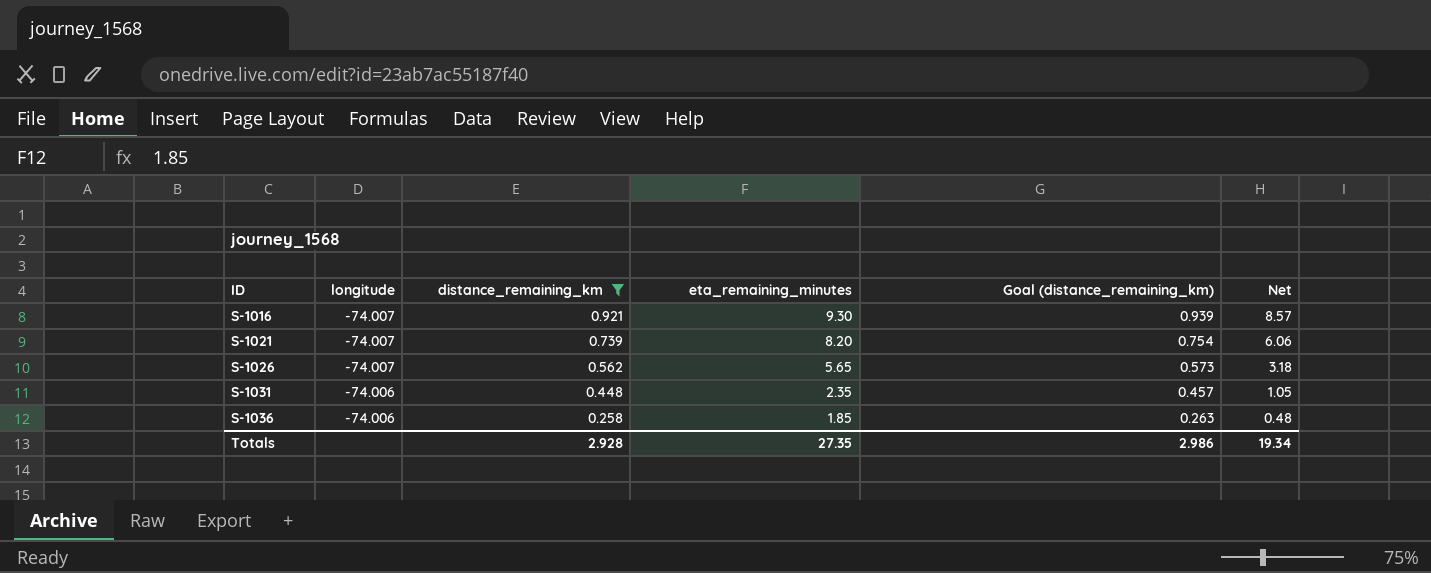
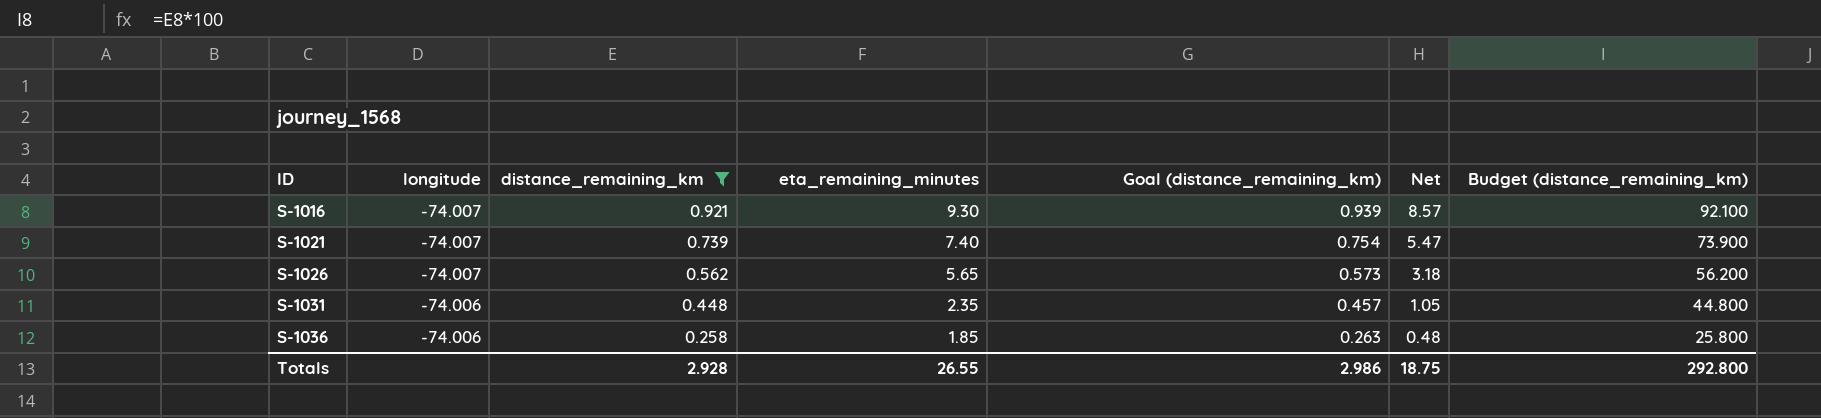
column Budget (distance_remaining_km) | formula: none -> [distance_remaining_km] * 100
S-1021 | eta_remaining_minutes: 8.20 -> 7.40
S-1021 | Net: 6.06 -> 5.47
Totals | eta_remaining_minutes: 27.35 -> 26.55
Totals | Net: 19.34 -> 18.75

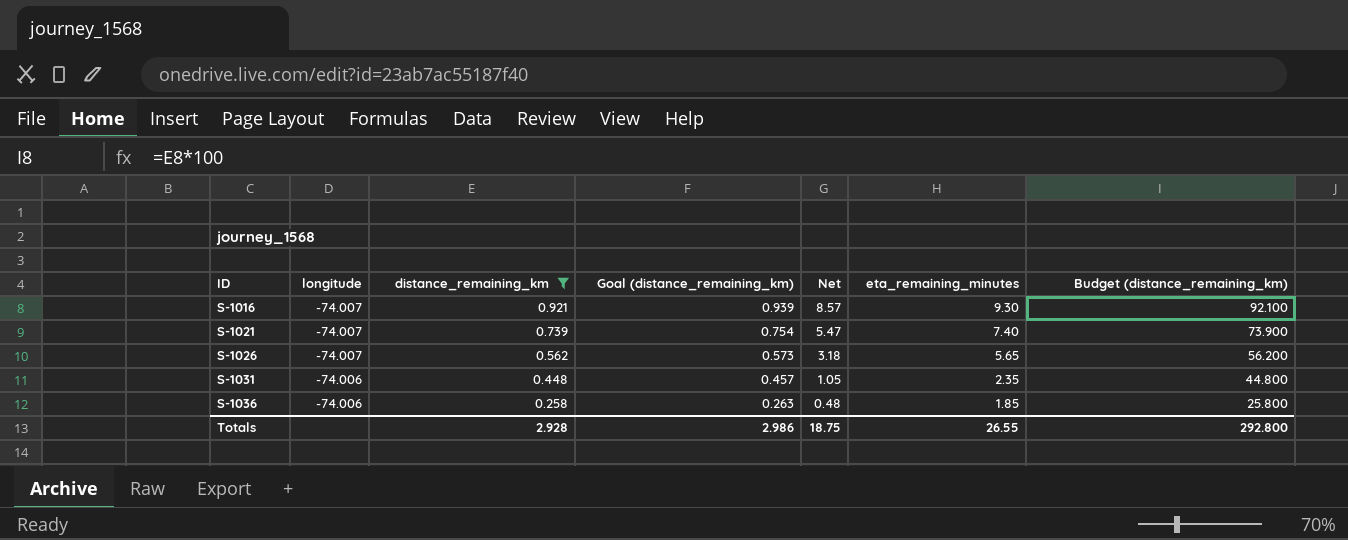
column eta_remaining_minutes | position: 4 -> 6

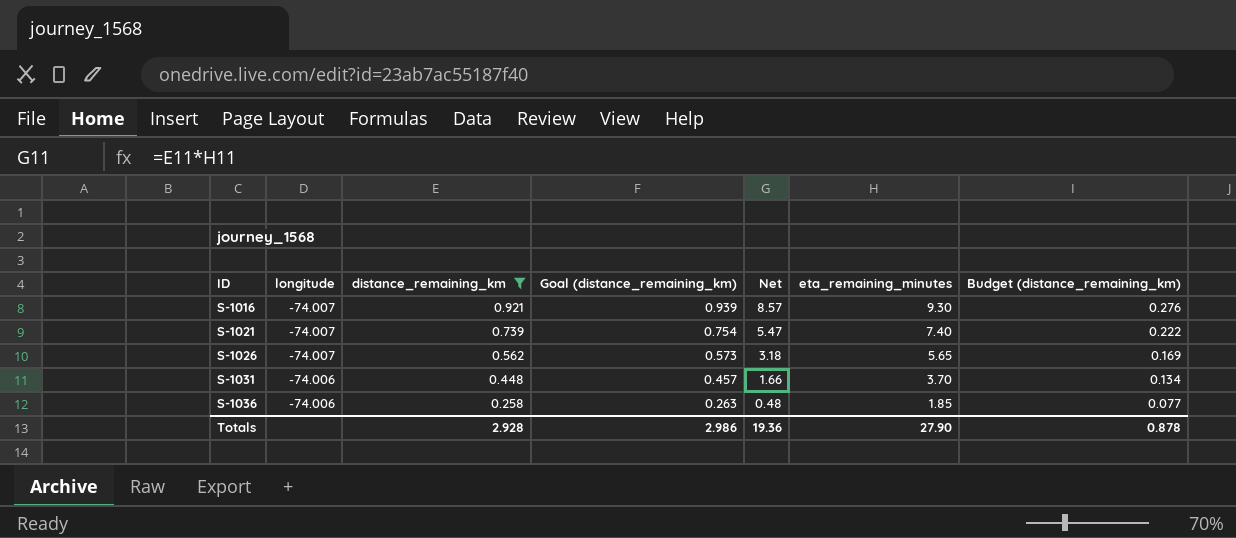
column Budget (distance_remaining_km) | formula: [distance_remaining_km] * 100 -> [distance_remaining_km] * 0.3
S-1031 | Net: 1.05 -> 1.66
S-1031 | eta_remaining_minutes: 2.35 -> 3.70
Totals | Net: 18.75 -> 19.36
Totals | eta_remaining_minutes: 26.55 -> 27.90
Totals | Budget (distance_remaining_km): 292.800 -> 0.878

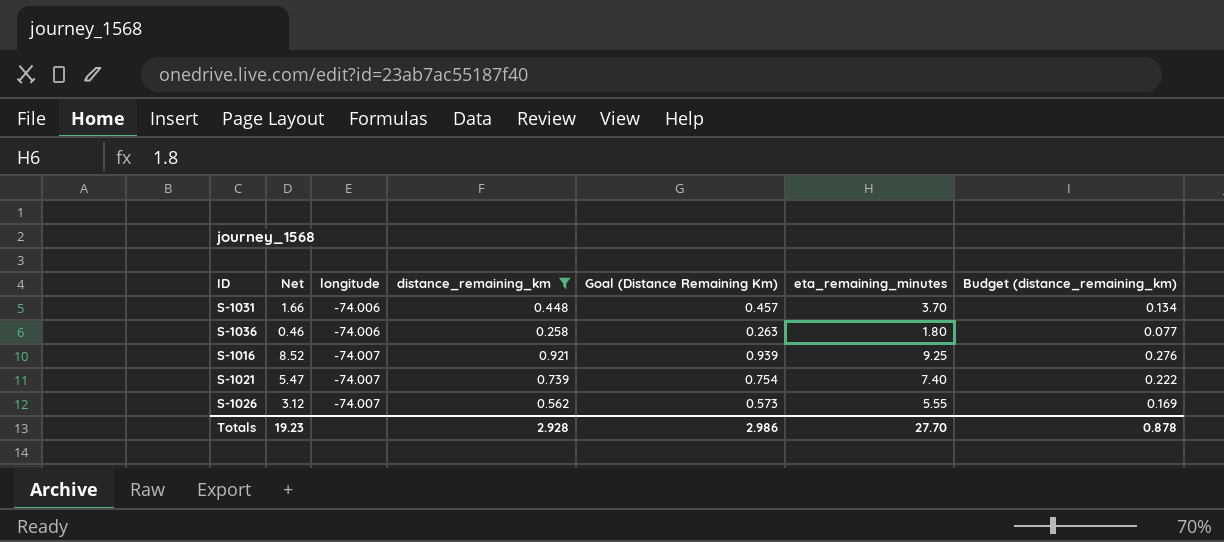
row order: ID ascending -> longitude descending
column Net | position: 5 -> 2
column name: Goal (distance_remaining_km) -> Goal (Distance Remaining Km)
S-1036 | Net: 0.48 -> 0.46
S-1036 | eta_remaining_minutes: 1.85 -> 1.80
S-1016 | Net: 8.57 -> 8.52
S-1016 | eta_remaining_minutes: 9.30 -> 9.25
S-1026 | Net: 3.18 -> 3.12
S-1026 | eta_remaining_minutes: 5.65 -> 5.55
Totals | Net: 19.36 -> 19.23
Totals | eta_remaining_minutes: 27.90 -> 27.70

